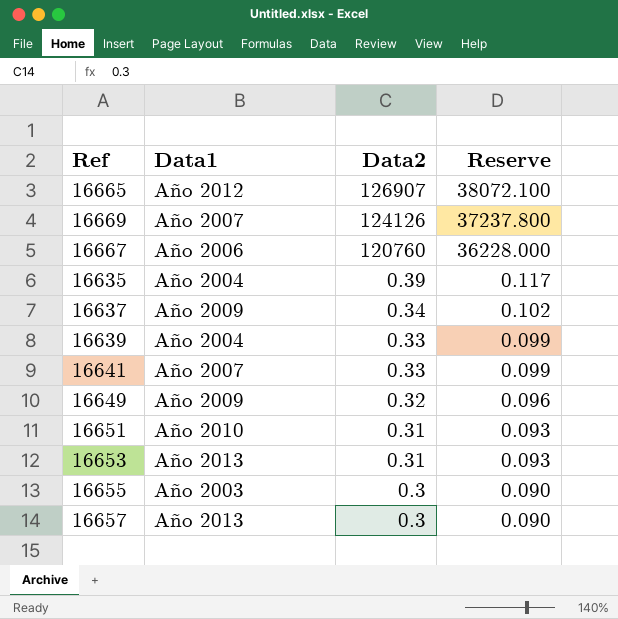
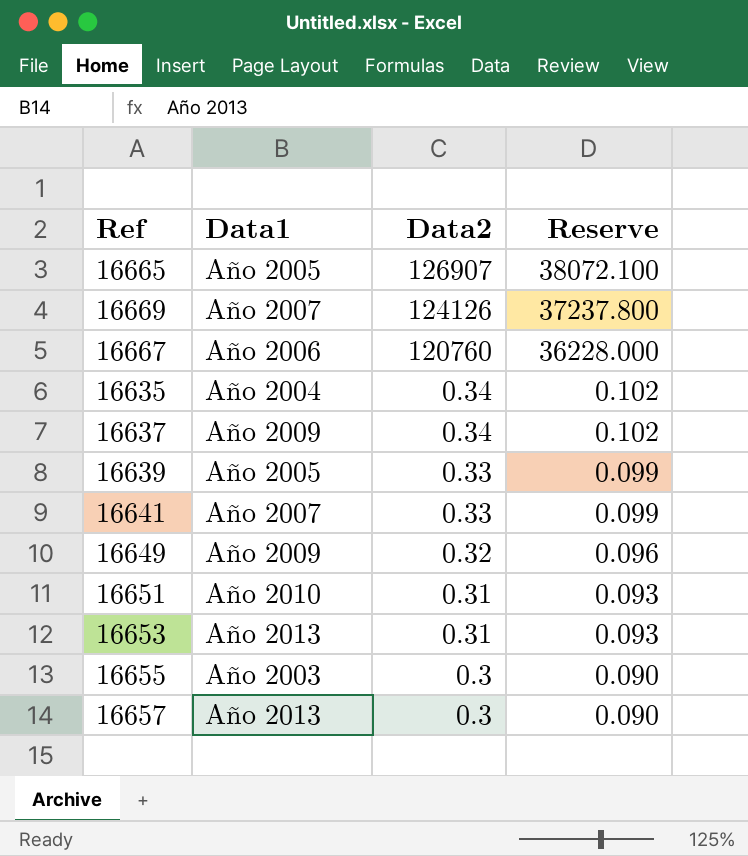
16665 | Data1: Año 2012 -> Año 2005
16635 | Data2: 0.39 -> 0.34
16635 | Reserve: 0.117 -> 0.102
16639 | Data1: Año 2004 -> Año 2005

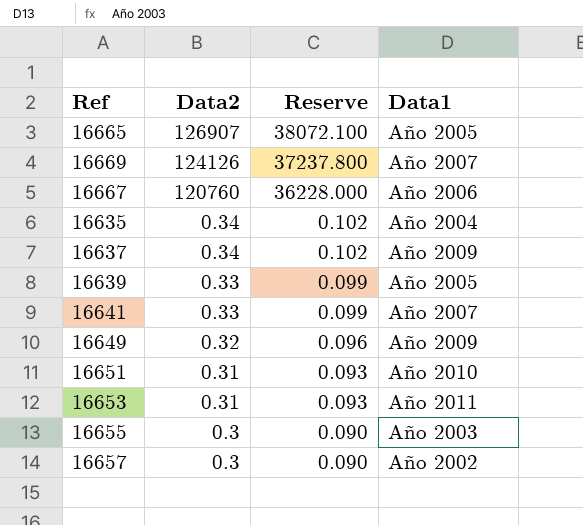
column Data1 | position: 2 -> 4
16653 | Data1: Año 2013 -> Año 2011
16657 | Data1: Año 2013 -> Año 2002

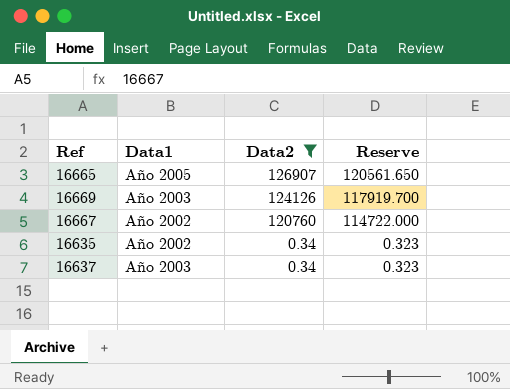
filter: none -> Data2 >= 0.34
column Data1 | position: 4 -> 2
column Reserve | formula: [Data2] * 0.3 -> [Data2] * 0.95
16669 | Data1: Año 2007 -> Año 2003
16667 | Data1: Año 2006 -> Año 2002
16635 | Data1: Año 2004 -> Año 2002
16637 | Data1: Año 2009 -> Año 2003

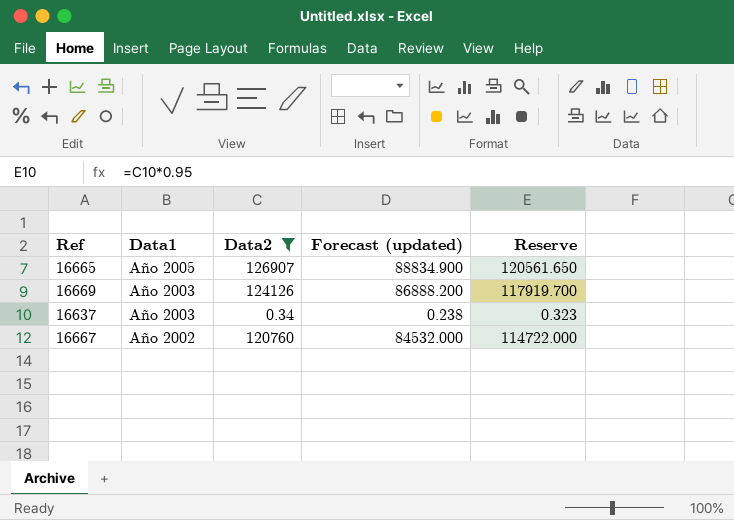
row order: Data2 descending -> Data1 descending
column Forecast (updated) | formula: none -> [Data2] * 0.7
row 16635: Año 2002 | 0.34 | 0.323 -> none

